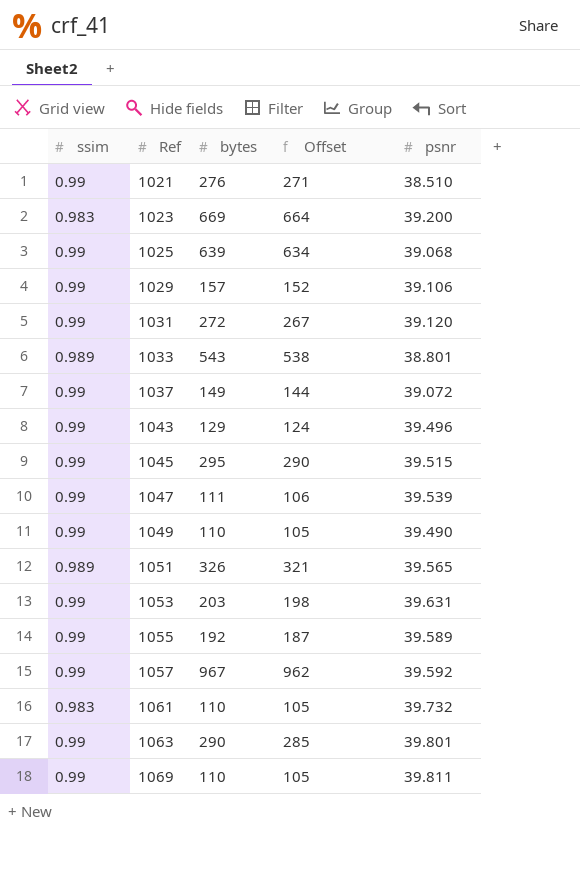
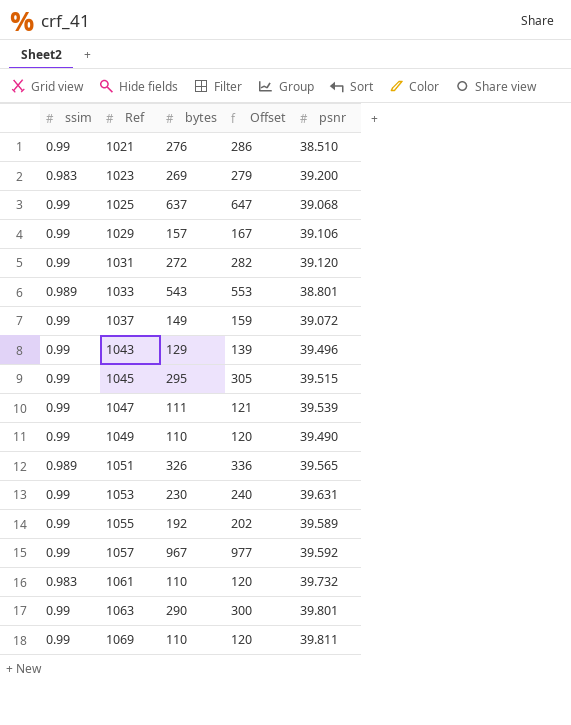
column Offset | formula: [bytes] - 5 -> [bytes] + 10
1023 | bytes: 669 -> 269
1025 | bytes: 639 -> 637
1053 | bytes: 203 -> 230

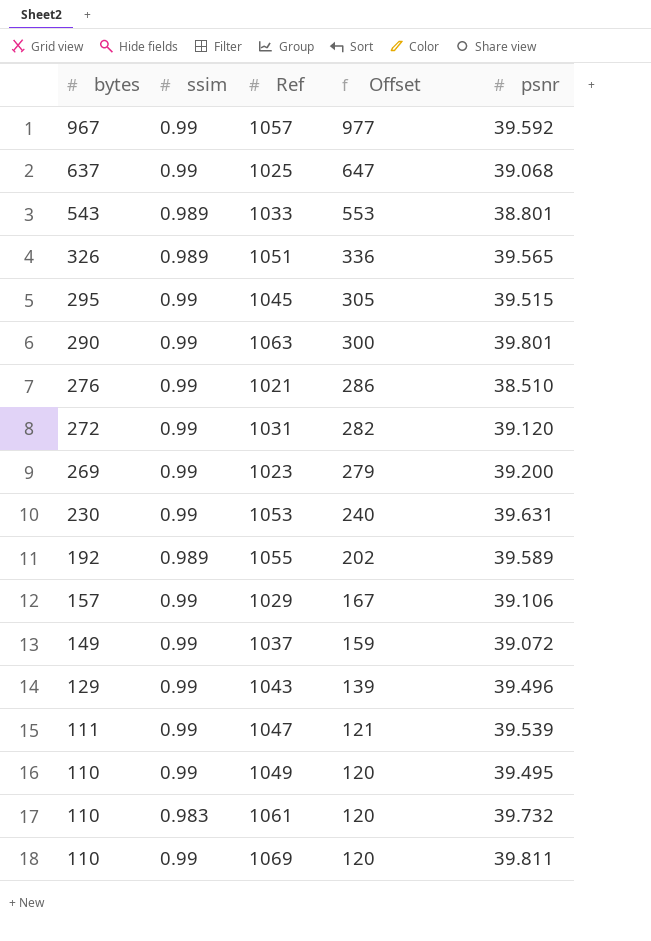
row order: Ref ascending -> bytes descending
column bytes | position: 3 -> 1
1023 | ssim: 0.983 -> 0.99
1055 | ssim: 0.99 -> 0.989
1049 | psnr: 39.490 -> 39.495

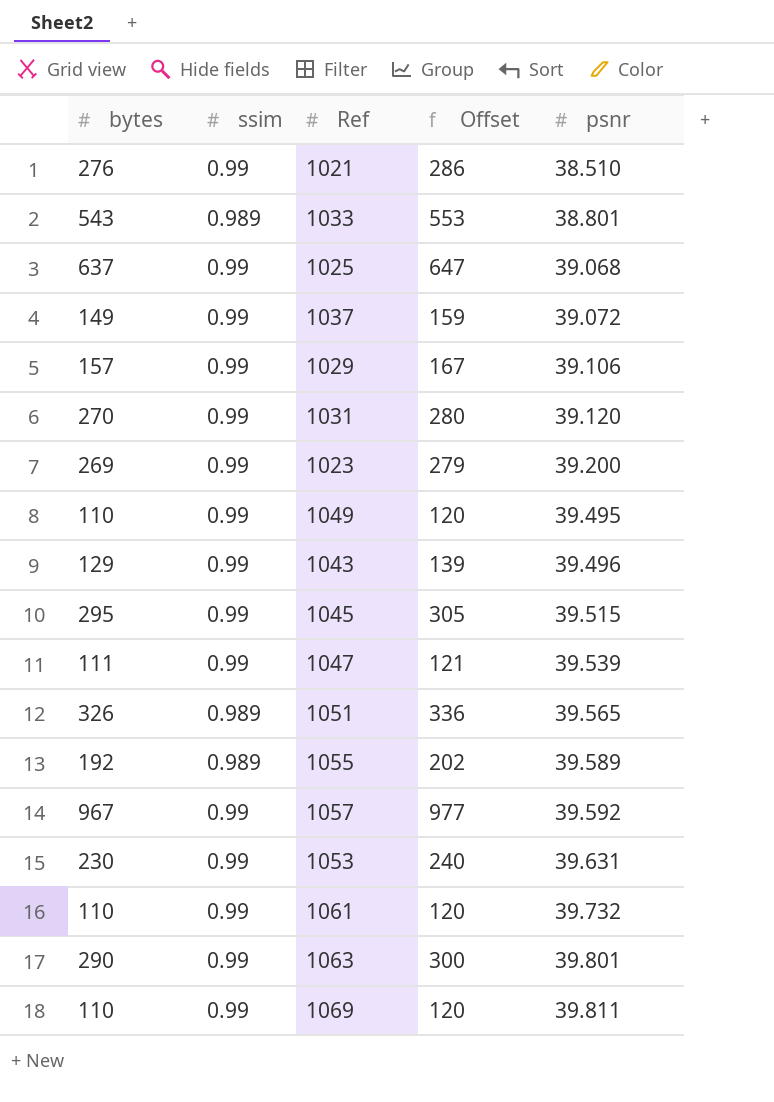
row order: bytes descending -> psnr ascending
1031 | bytes: 272 -> 270
1031 | Offset: 282 -> 280
1061 | ssim: 0.983 -> 0.99

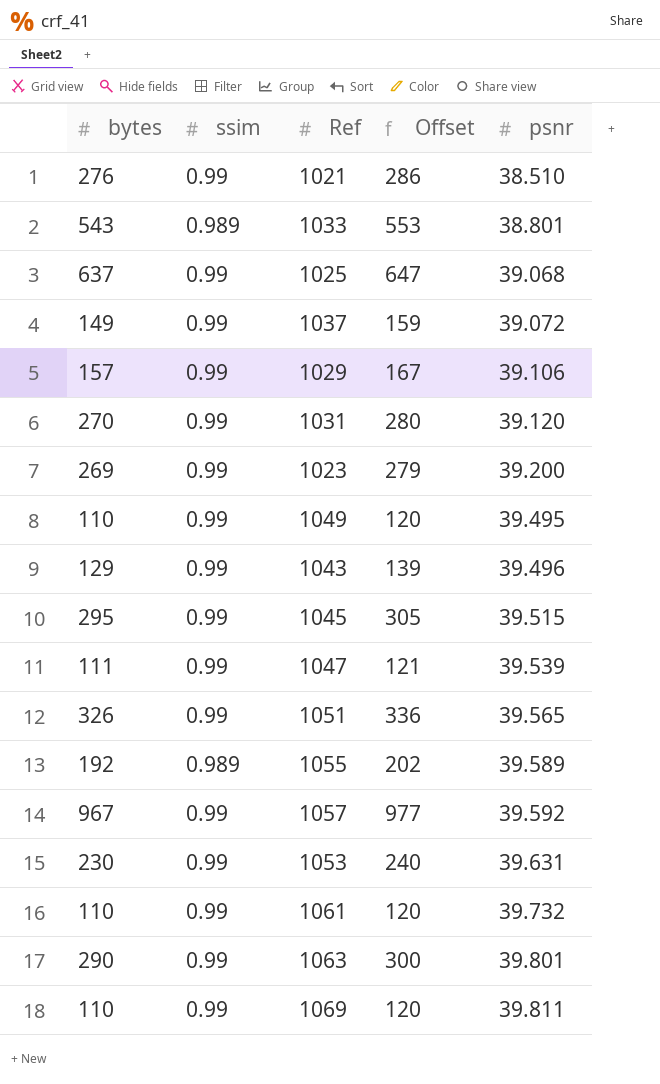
1051 | ssim: 0.989 -> 0.99

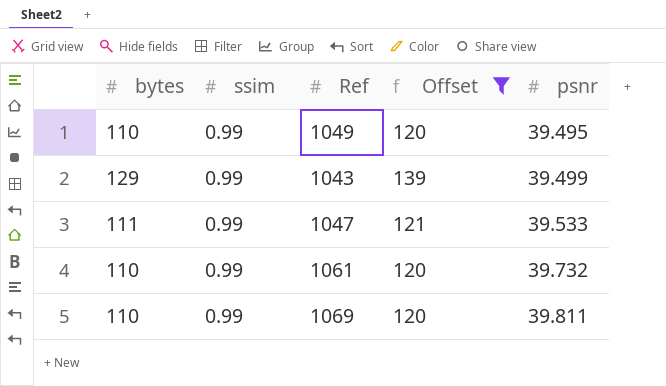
filter: none -> Offset <= 139
1043 | psnr: 39.496 -> 39.499
1047 | psnr: 39.539 -> 39.533

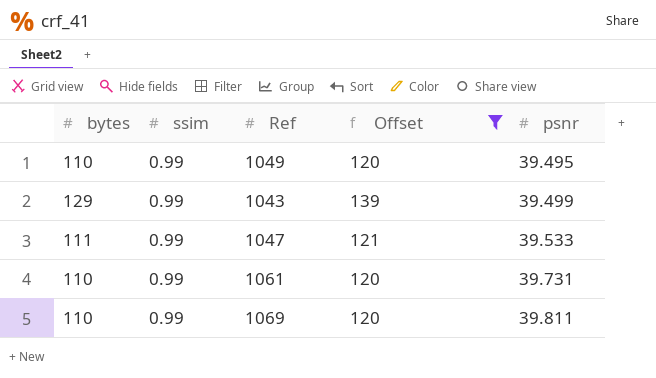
1061 | psnr: 39.732 -> 39.731

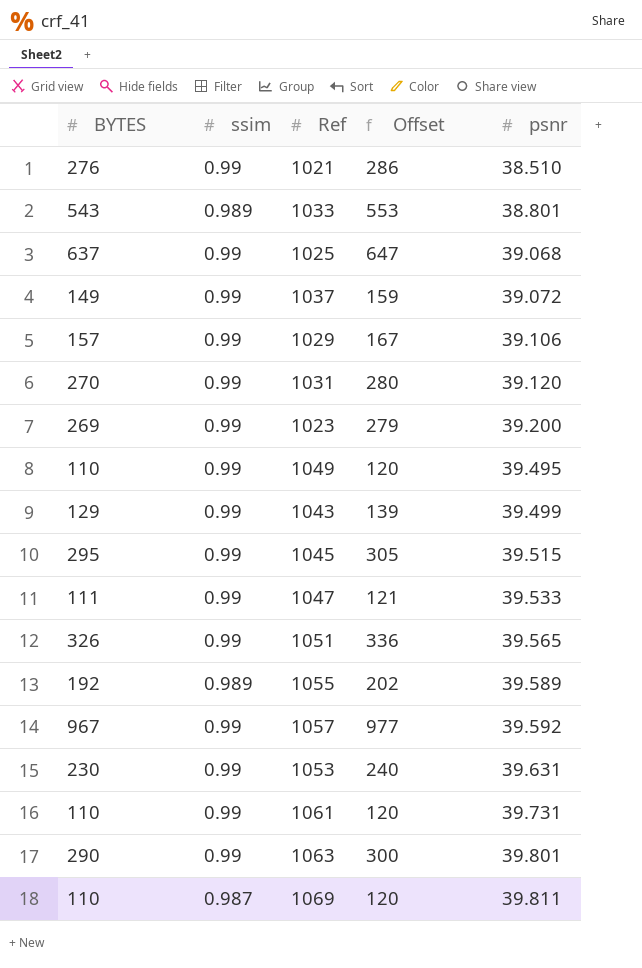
filter: Offset <= 139 -> none
column name: bytes -> BYTES
1069 | ssim: 0.99 -> 0.987

